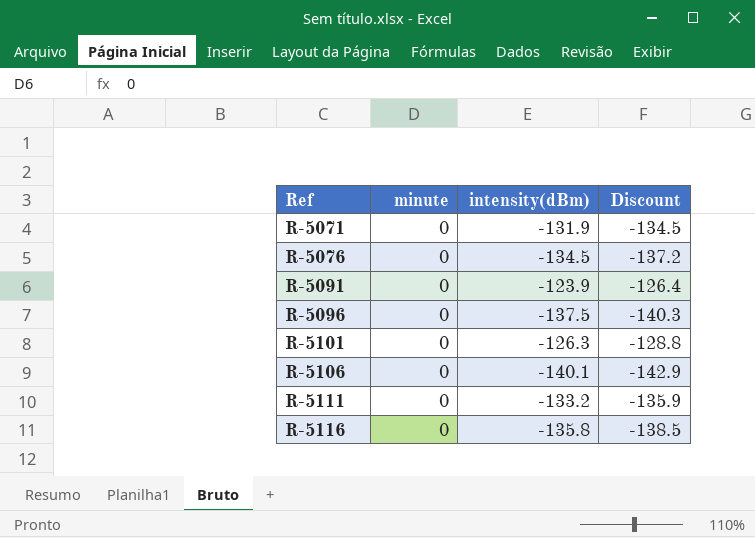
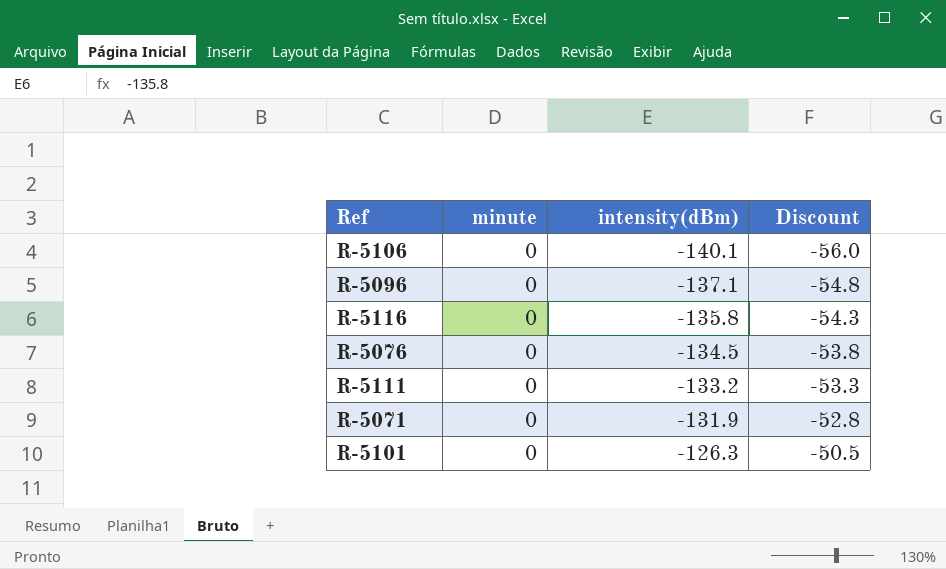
row order: Ref ascending -> intensity(dBm) ascending
column Discount | formula: [intensity(dBm)] * 1.02 -> [intensity(dBm)] * 0.4
row R-5091: 0 | -123.9 | -126.4 -> none
R-5096 | intensity(dBm): -137.5 -> -137.1

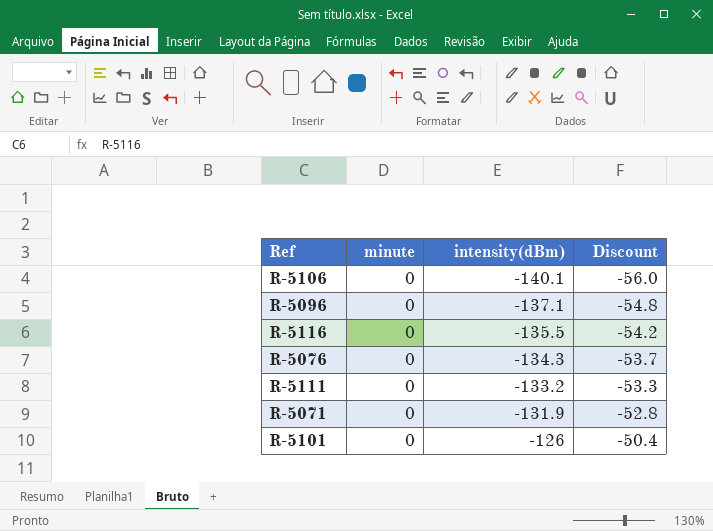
R-5116 | intensity(dBm): -135.8 -> -135.5
R-5116 | Discount: -54.3 -> -54.2
R-5076 | intensity(dBm): -134.5 -> -134.3
R-5076 | Discount: -53.8 -> -53.7
R-5101 | intensity(dBm): -126.3 -> -126
R-5101 | Discount: -50.5 -> -50.4

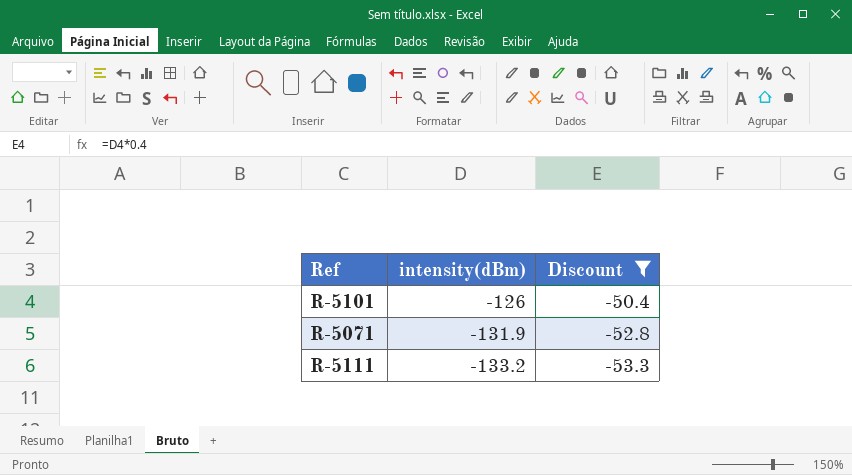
filter: none -> Discount >= -53.3
row order: intensity(dBm) ascending -> intensity(dBm) descending
column minute | position: 2 -> none

